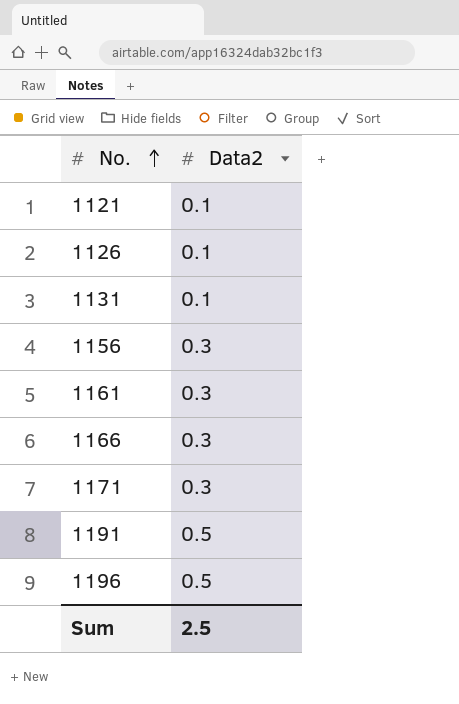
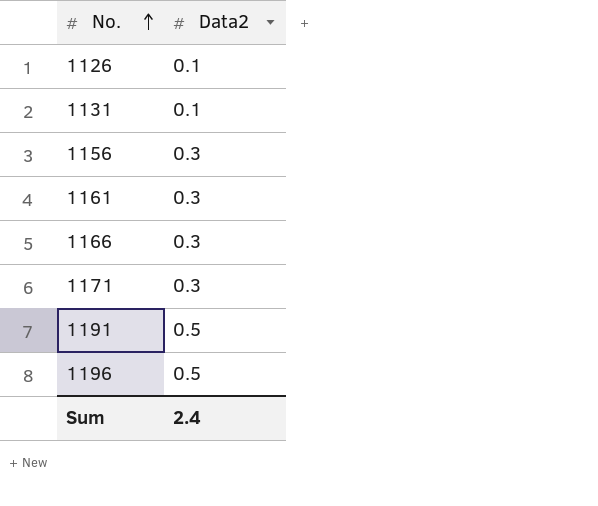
row 1121: 0.1 -> none
Sum | Data2: 2.5 -> 2.4

